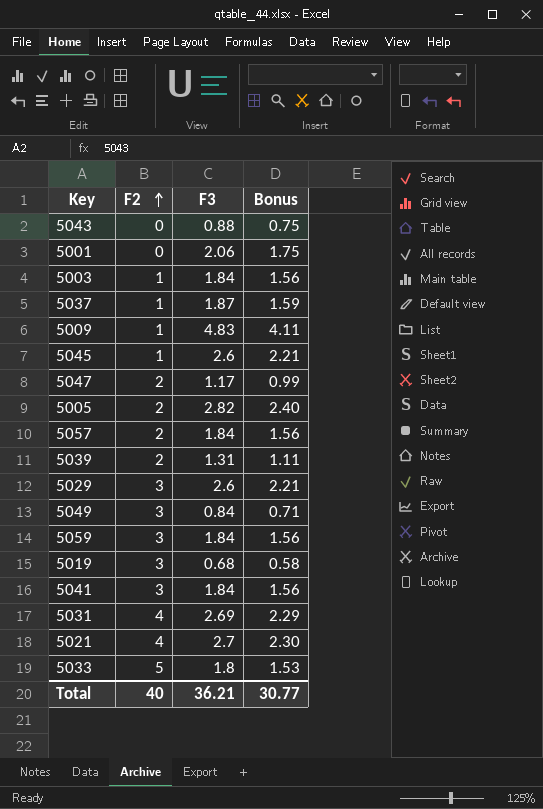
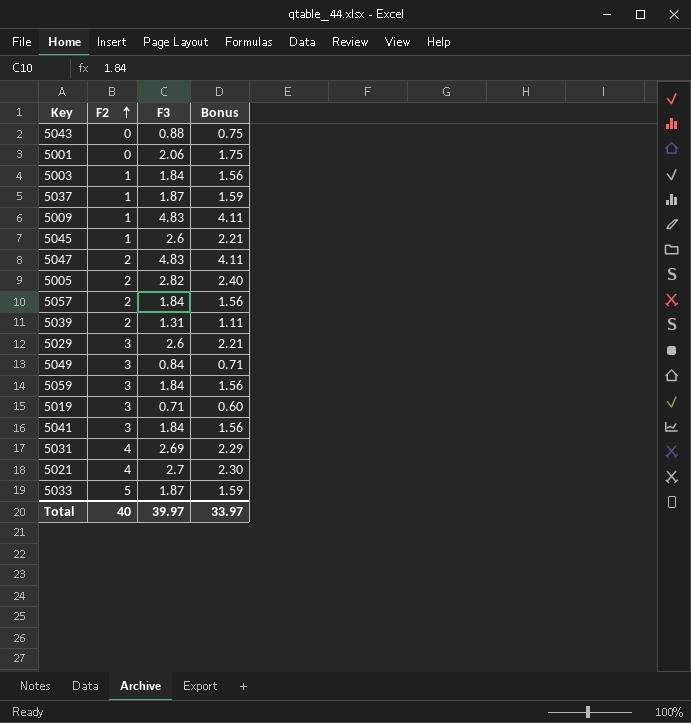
5047 | F3: 1.17 -> 4.83
5047 | Bonus: 0.99 -> 4.11
5019 | F3: 0.68 -> 0.71
5019 | Bonus: 0.58 -> 0.60
5033 | F3: 1.8 -> 1.87
5033 | Bonus: 1.53 -> 1.59
Total | F3: 36.21 -> 39.97
Total | Bonus: 30.77 -> 33.97

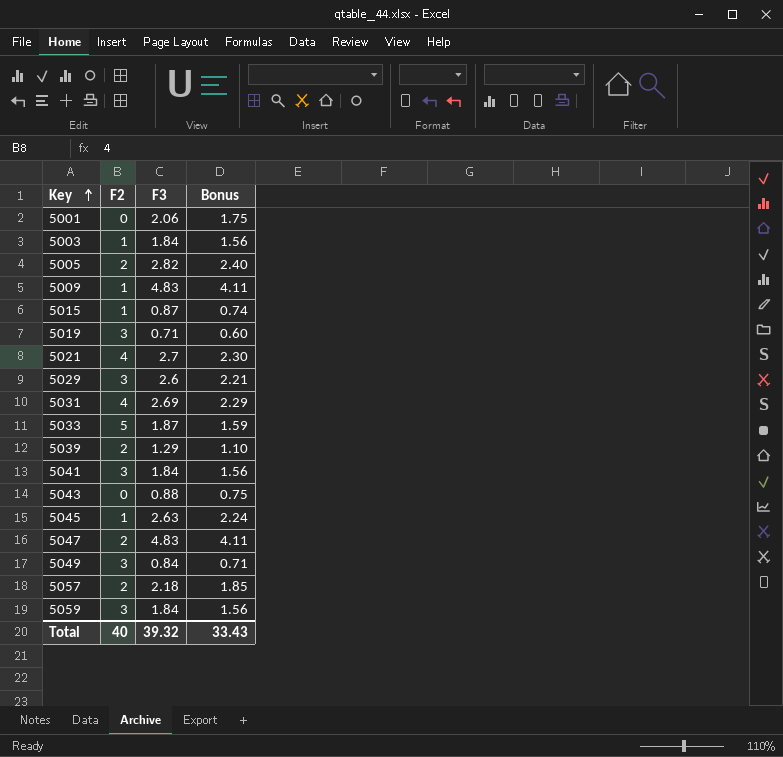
row order: F2 ascending -> Key ascending
row 5037: 1 | 1.87 | 1.59 -> none
row 5015: none -> 1 | 0.87 | 0.74
5039 | F3: 1.31 -> 1.29
5039 | Bonus: 1.11 -> 1.10
5045 | F3: 2.6 -> 2.63
5045 | Bonus: 2.21 -> 2.24
5057 | F3: 1.84 -> 2.18
5057 | Bonus: 1.56 -> 1.85
Total | F3: 39.97 -> 39.32
Total | Bonus: 33.97 -> 33.43

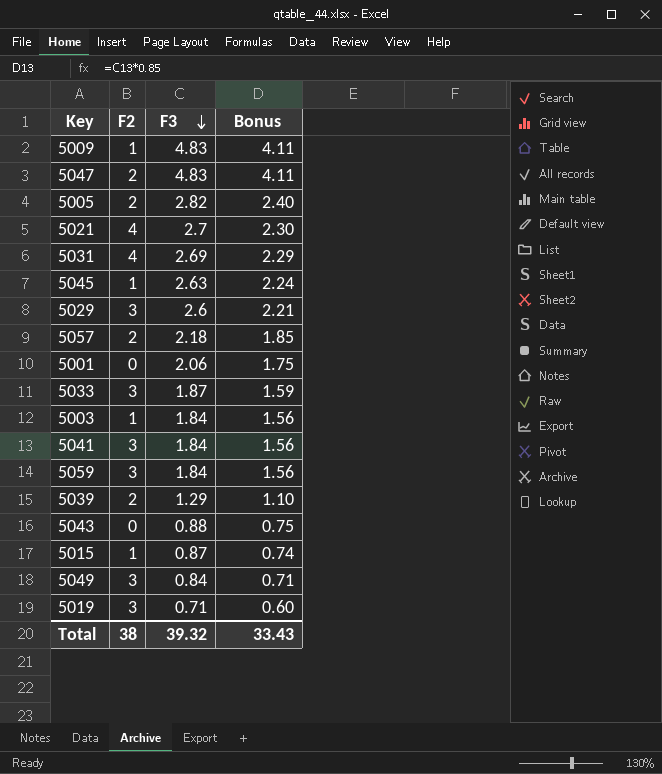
row order: Key ascending -> F3 descending
5033 | F2: 5 -> 3
Total | F2: 40 -> 38

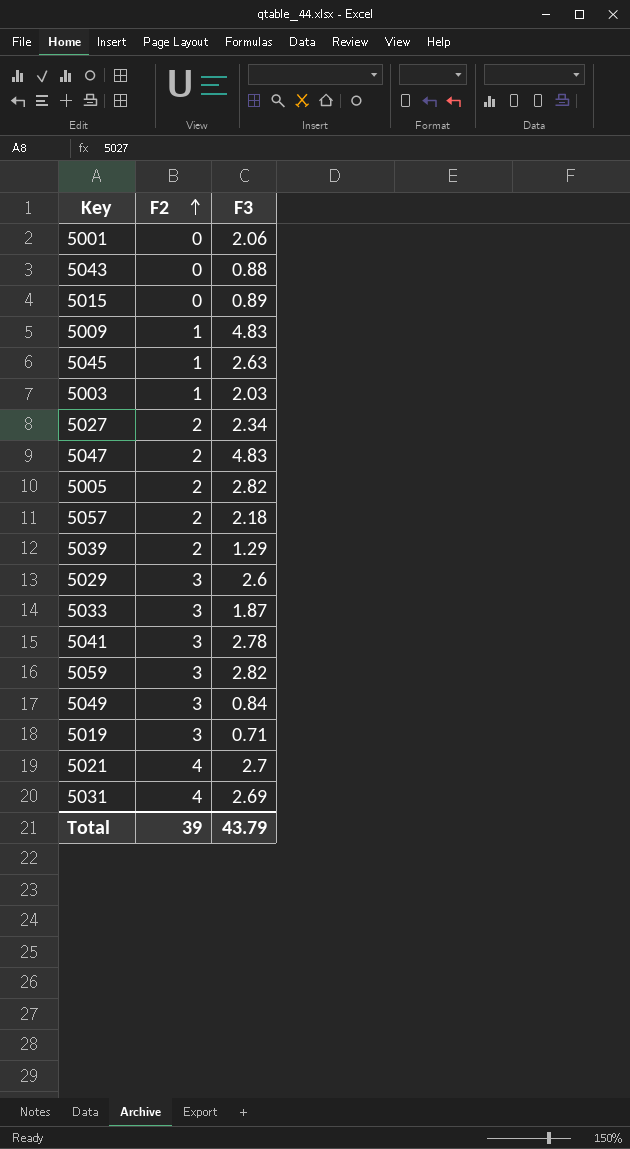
row order: F3 descending -> F2 ascending
column Bonus | formula: [F3] * 0.85 -> none
5015 | F2: 1 -> 0
5015 | F3: 0.87 -> 0.89
5003 | F3: 1.84 -> 2.03
row 5027: none -> 2 | 2.34
5041 | F3: 1.84 -> 2.78
5059 | F3: 1.84 -> 2.82
Total | F2: 38 -> 39
Total | F3: 39.32 -> 43.79

